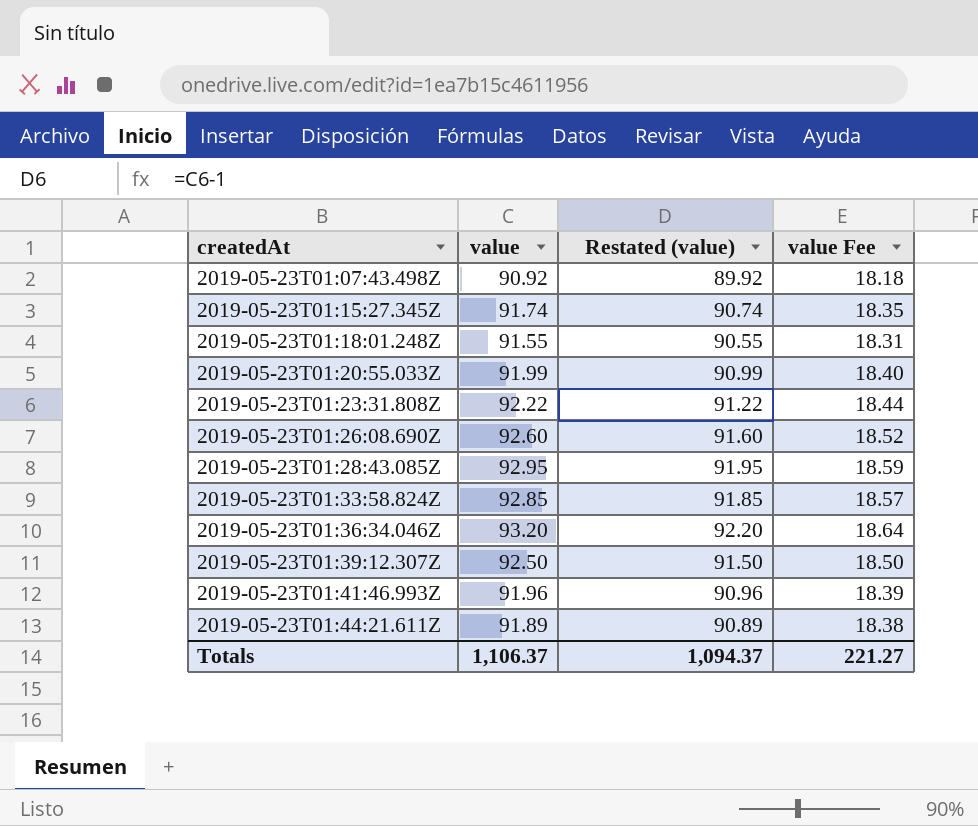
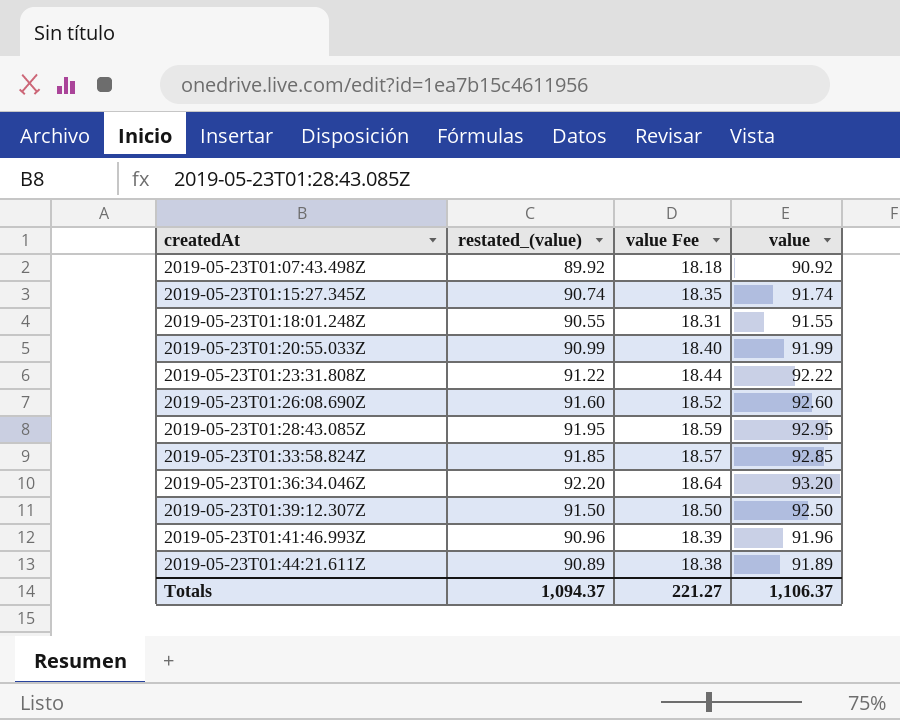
column name: Restated (value) -> restated_(value)
column value | position: 2 -> 4

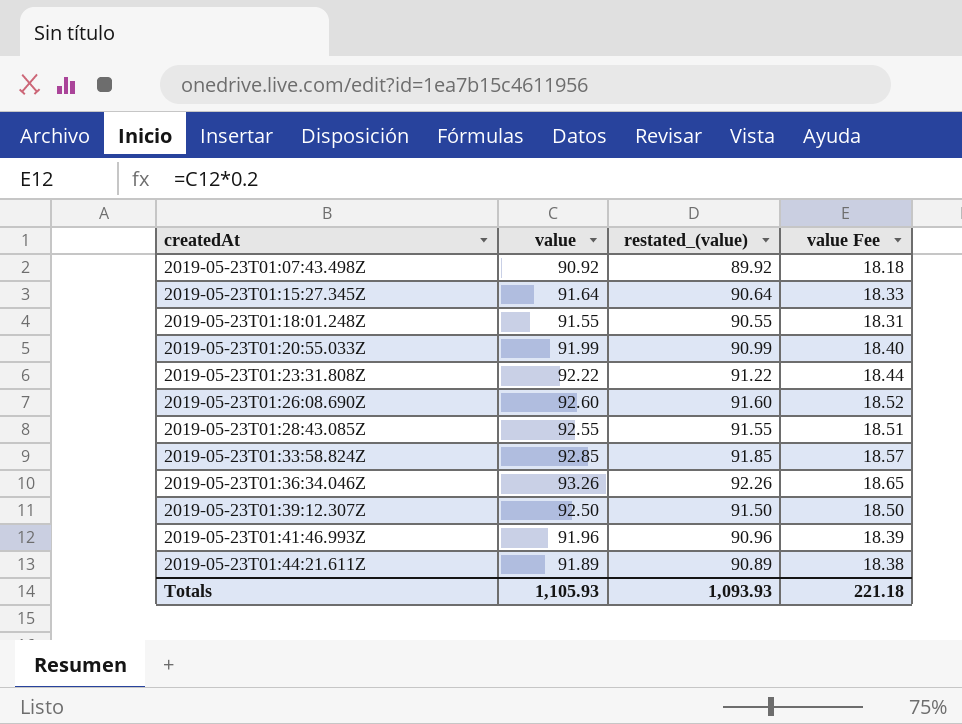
column value | position: 4 -> 2
2019-05-23T01:15:27.345Z | value: 91.74 -> 91.64
2019-05-23T01:15:27.345Z | restated_(value): 90.74 -> 90.64
2019-05-23T01:15:27.345Z | value Fee: 18.35 -> 18.33
2019-05-23T01:28:43.085Z | value: 92.95 -> 92.55
2019-05-23T01:28:43.085Z | restated_(value): 91.95 -> 91.55
2019-05-23T01:28:43.085Z | value Fee: 18.59 -> 18.51
2019-05-23T01:36:34.046Z | value: 93.20 -> 93.26
2019-05-23T01:36:34.046Z | restated_(value): 92.20 -> 92.26
2019-05-23T01:36:34.046Z | value Fee: 18.64 -> 18.65
Totals | value: 1,106.37 -> 1,105.93
Totals | restated_(value): 1,094.37 -> 1,093.93
Totals | value Fee: 221.27 -> 221.18

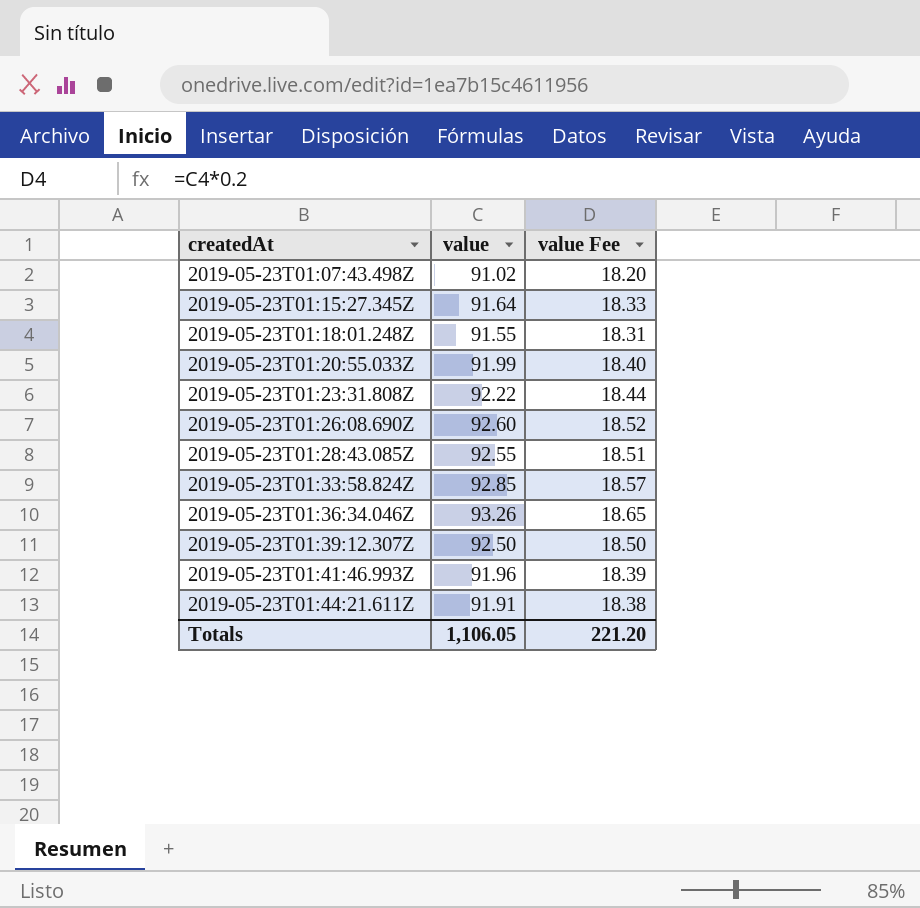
column restated_(value) | formula: [value] - 1 -> none
2019-05-23T01:07:43.498Z | value: 90.92 -> 91.02
2019-05-23T01:07:43.498Z | value Fee: 18.18 -> 18.20
2019-05-23T01:44:21.611Z | value: 91.89 -> 91.91
Totals | value: 1,105.93 -> 1,106.05
Totals | value Fee: 221.18 -> 221.20

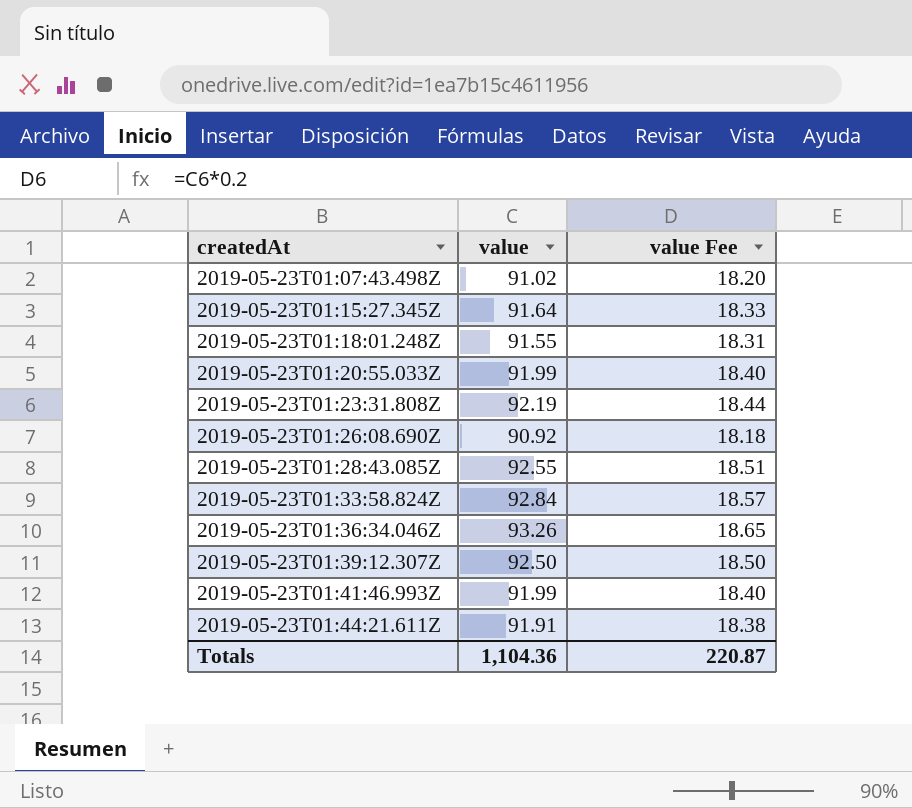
2019-05-23T01:23:31.808Z | value: 92.22 -> 92.19
2019-05-23T01:26:08.690Z | value: 92.60 -> 90.92
2019-05-23T01:26:08.690Z | value Fee: 18.52 -> 18.18
2019-05-23T01:33:58.824Z | value: 92.85 -> 92.84
2019-05-23T01:41:46.993Z | value: 91.96 -> 91.99
2019-05-23T01:41:46.993Z | value Fee: 18.39 -> 18.40
Totals | value: 1,106.05 -> 1,104.36
Totals | value Fee: 221.20 -> 220.87

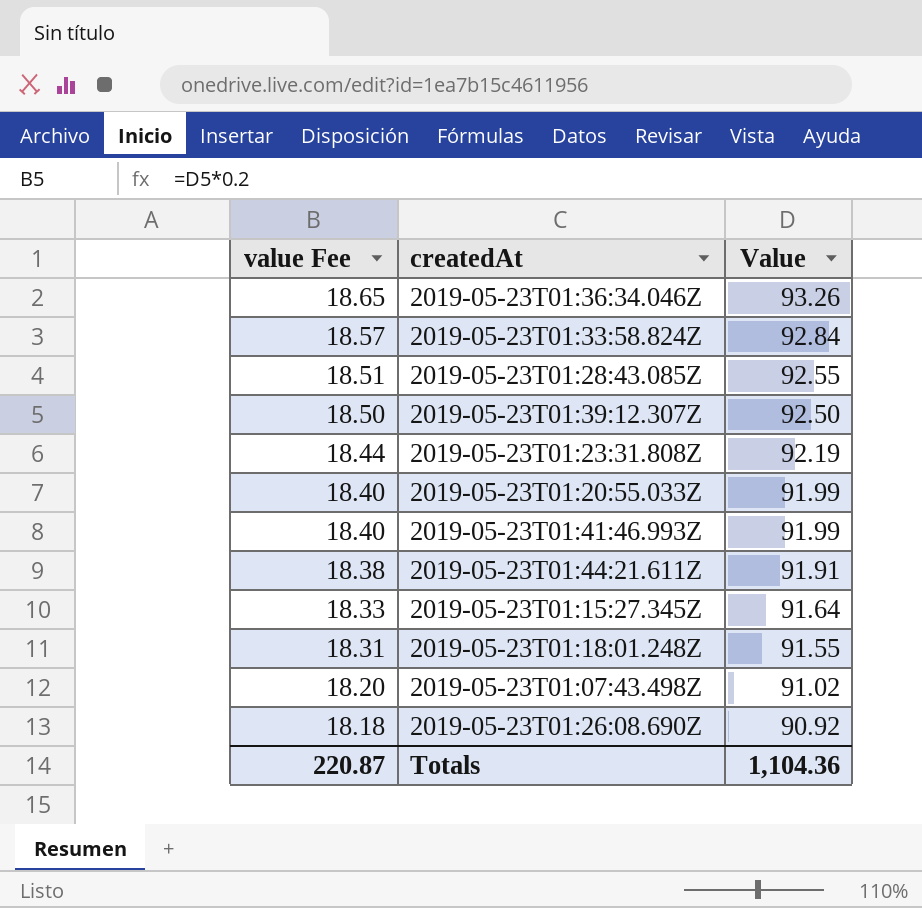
row order: createdAt ascending -> value Fee descending
column value Fee | position: 3 -> 1
column name: value -> Value

